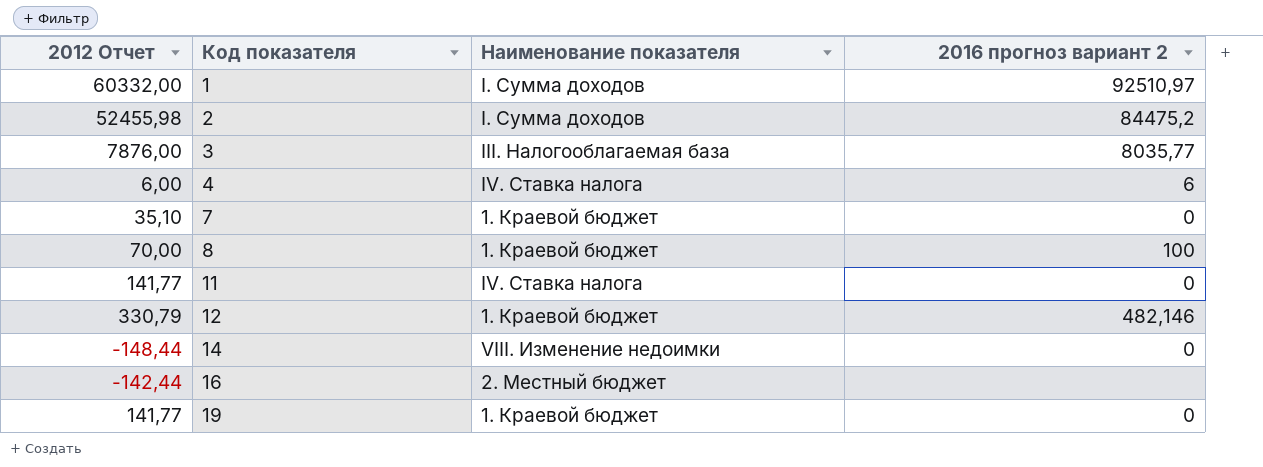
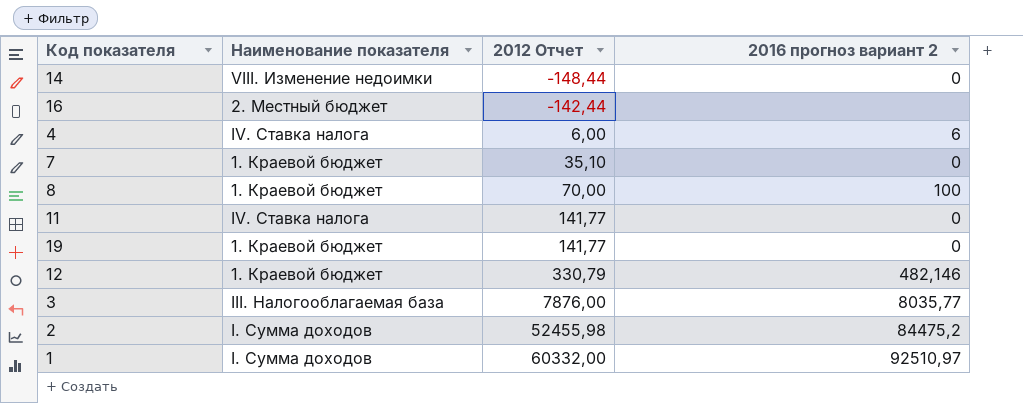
row order: Код показателя ascending -> 2012 Отчет ascending
column 2012 Отчет | position: 1 -> 3

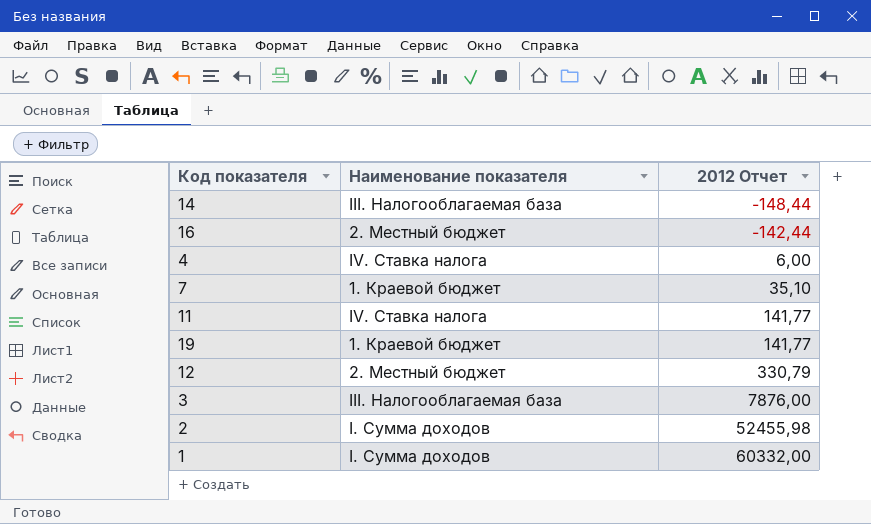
column 2016 прогноз вариант 2 | position: 4 -> none
row 8: 1. Краевой бюджет | 70,00 | 100 -> none
14 | Наименование показателя: VIII. Изменение недоимки -> III. Налогооблагаемая база
12 | Наименование показателя: 1. Краевой бюджет -> 2. Местный бюджет

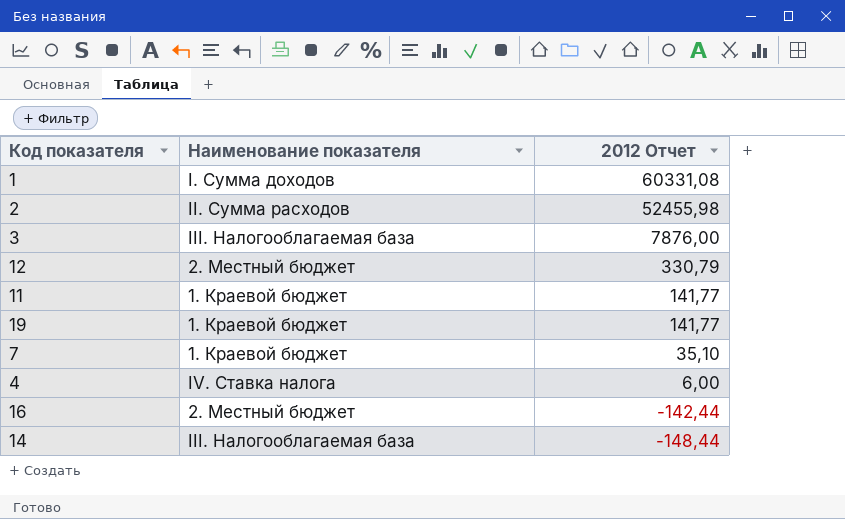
row order: 2012 Отчет ascending -> 2012 Отчет descending
1 | 2012 Отчет: 60332,00 -> 60331,08
2 | Наименование показателя: I. Сумма доходов -> II. Сумма расходов
11 | Наименование показателя: IV. Ставка налога -> 1. Краевой бюджет

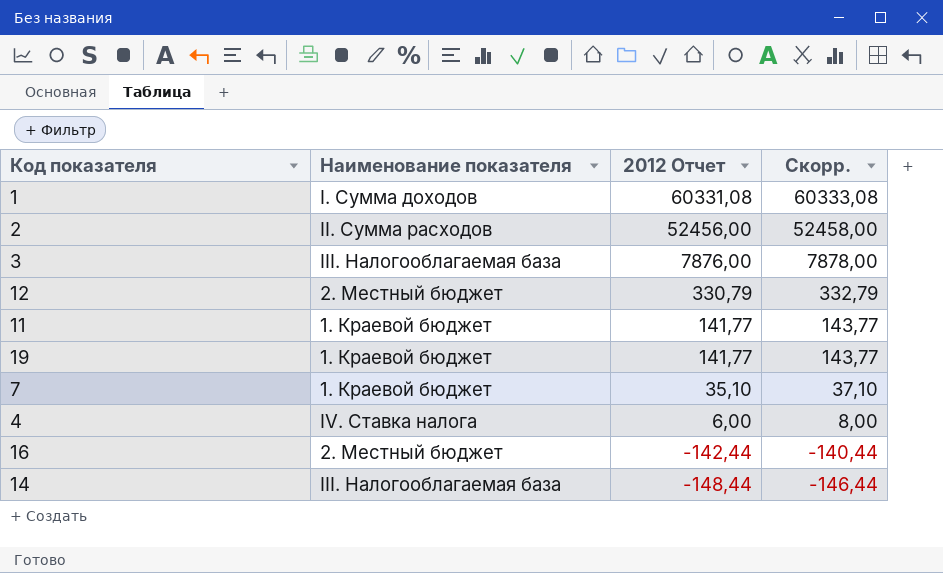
column Скорр. | formula: none -> [2012 Отчет] + 2
2 | 2012 Отчет: 52455,98 -> 52456,00

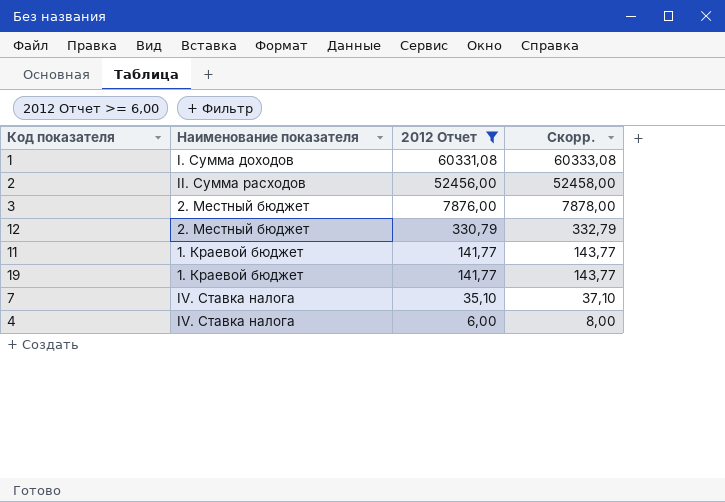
filter: none -> 2012 Отчет >= 6,00
3 | Наименование показателя: III. Налогооблагаемая база -> 2. Местный бюджет
7 | Наименование показателя: 1. Краевой бюджет -> IV. Ставка налога

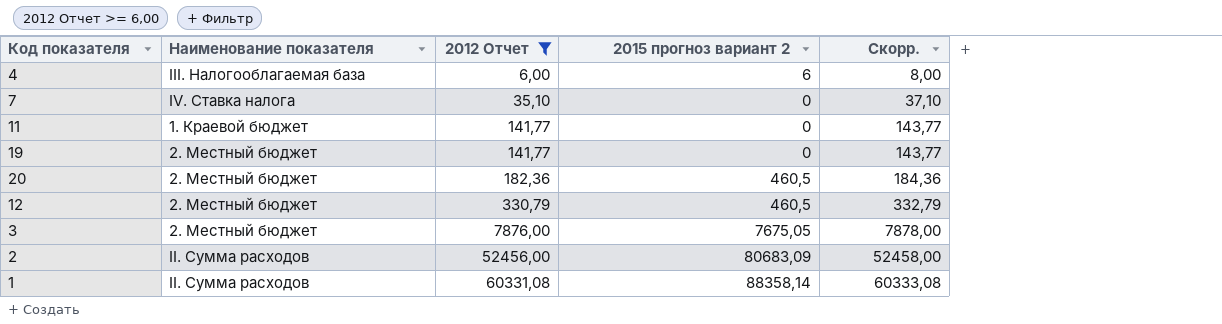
row order: 2012 Отчет descending -> 2012 Отчет ascending
column 2015 прогноз вариант 2 | position: none -> 4
4 | Наименование показателя: IV. Ставка налога -> III. Налогооблагаемая база
19 | Наименование показателя: 1. Краевой бюджет -> 2. Местный бюджет
row 20: none -> 2. Местный бюджет | 182,36 | 460,5 | 184,36
1 | Наименование показателя: I. Сумма доходов -> II. Сумма расходов

